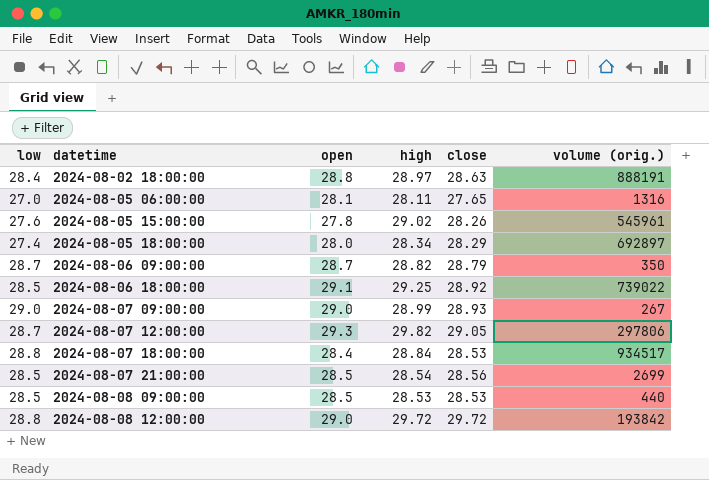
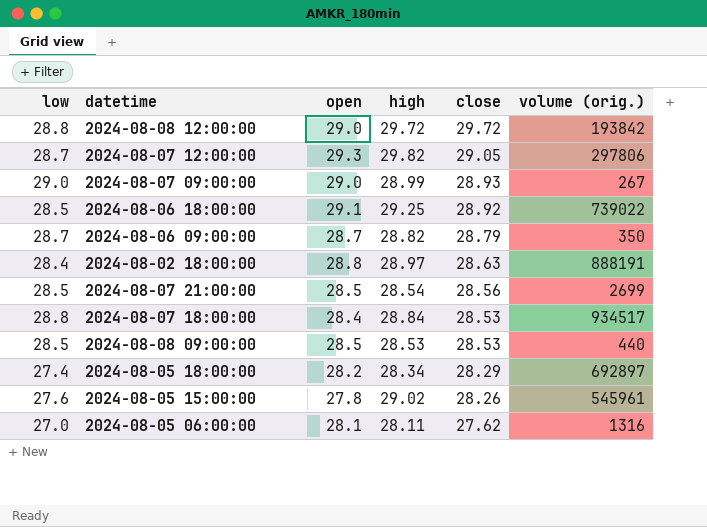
row order: datetime ascending -> close descending
2024-08-05 18:00:00 | open: 28.0 -> 28.2
2024-08-05 06:00:00 | close: 27.65 -> 27.62

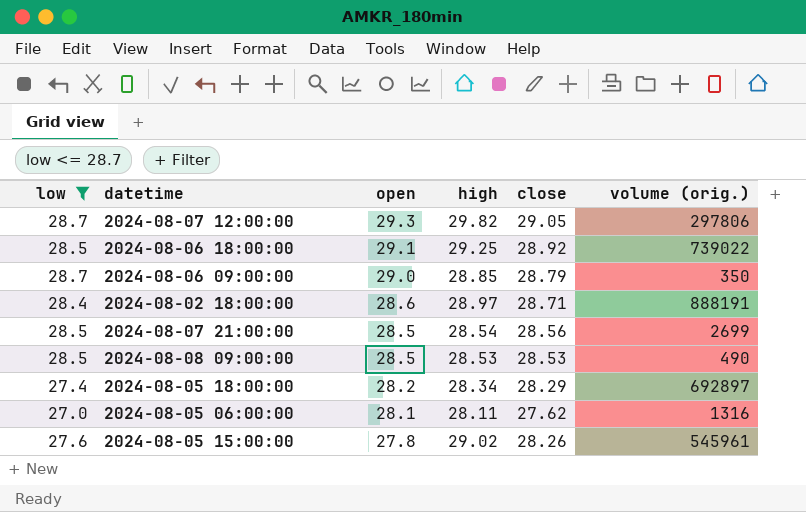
filter: none -> low <= 28.7
row order: close descending -> open descending
2024-08-06 09:00:00 | open: 28.7 -> 29.0
2024-08-06 09:00:00 | high: 28.82 -> 28.85
2024-08-02 18:00:00 | open: 28.8 -> 28.6
2024-08-02 18:00:00 | close: 28.63 -> 28.71
2024-08-08 09:00:00 | volume (orig.): 440 -> 490

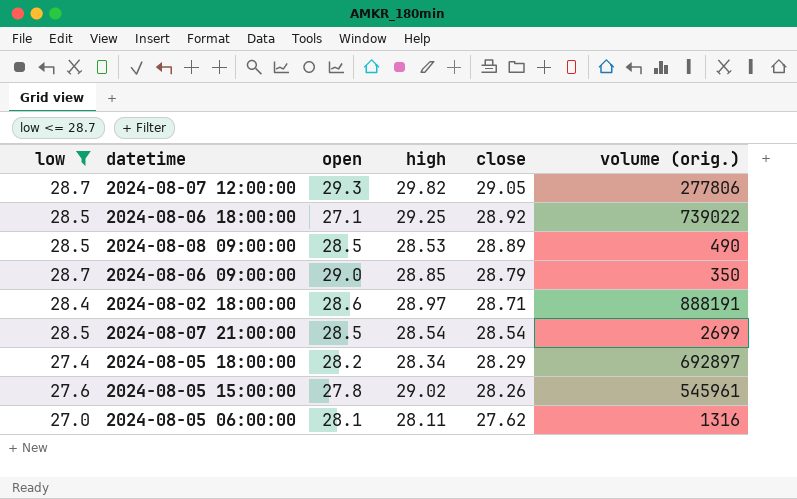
row order: open descending -> close descending
2024-08-07 12:00:00 | volume (orig.): 297806 -> 277806
2024-08-06 18:00:00 | open: 29.1 -> 27.1
2024-08-08 09:00:00 | close: 28.53 -> 28.89
2024-08-07 21:00:00 | close: 28.56 -> 28.54

